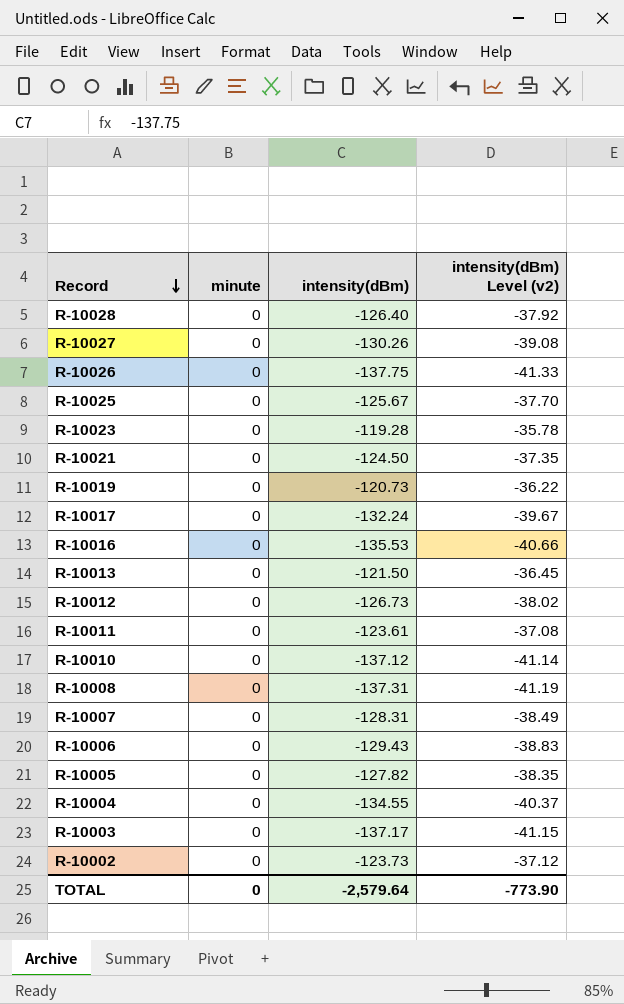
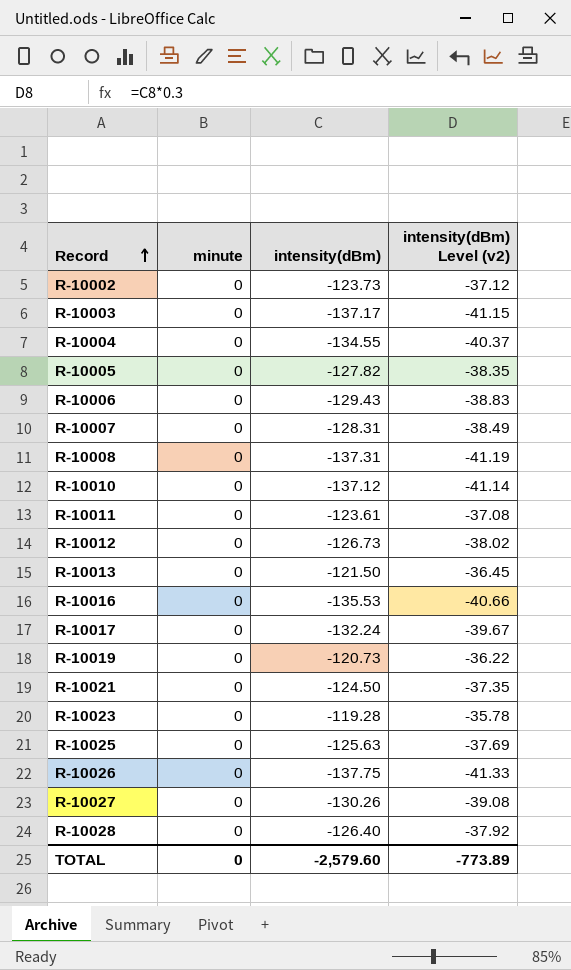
row order: Record descending -> Record ascending
R-10025 | intensity(dBm): -125.67 -> -125.63
R-10025 | intensity(dBm) Level (v2): -37.70 -> -37.69
TOTAL | intensity(dBm): -2,579.64 -> -2,579.60
TOTAL | intensity(dBm) Level (v2): -773.90 -> -773.89

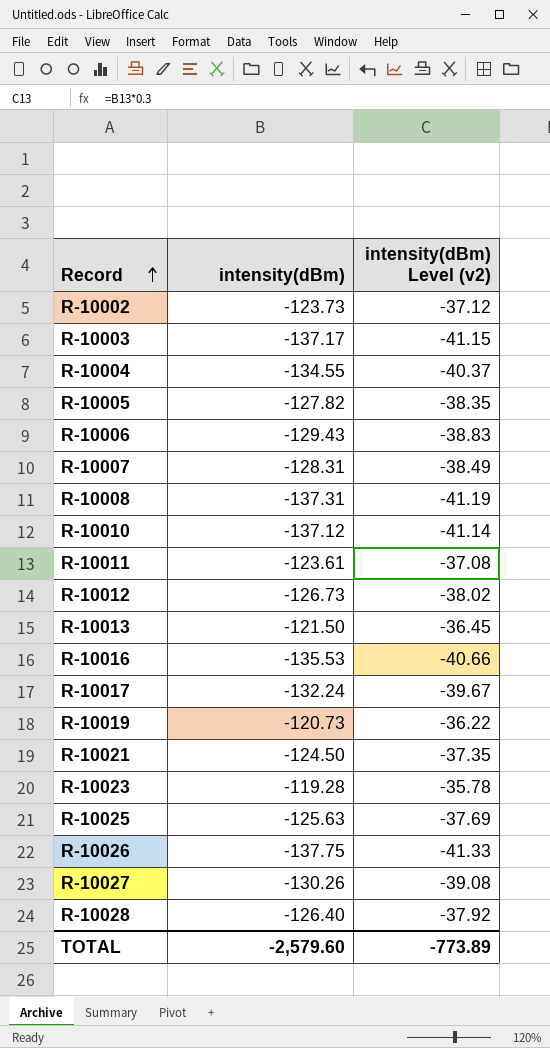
column minute | position: 2 -> none

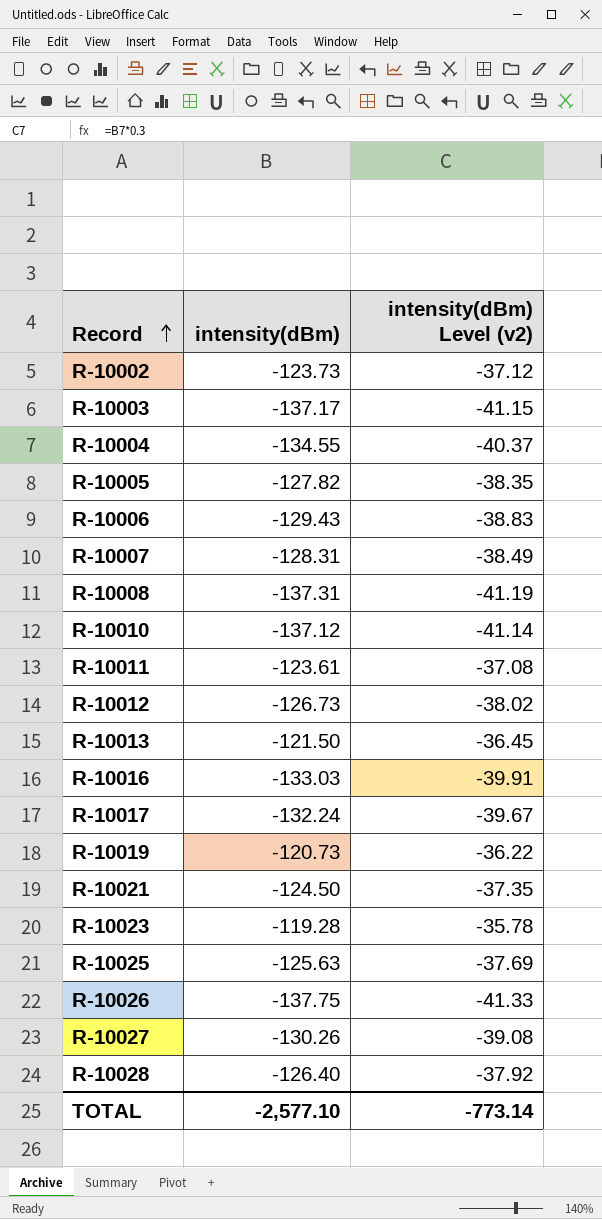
R-10016 | intensity(dBm): -135.53 -> -133.03
R-10016 | intensity(dBm) Level (v2): -40.66 -> -39.91
TOTAL | intensity(dBm): -2,579.60 -> -2,577.10
TOTAL | intensity(dBm) Level (v2): -773.89 -> -773.14

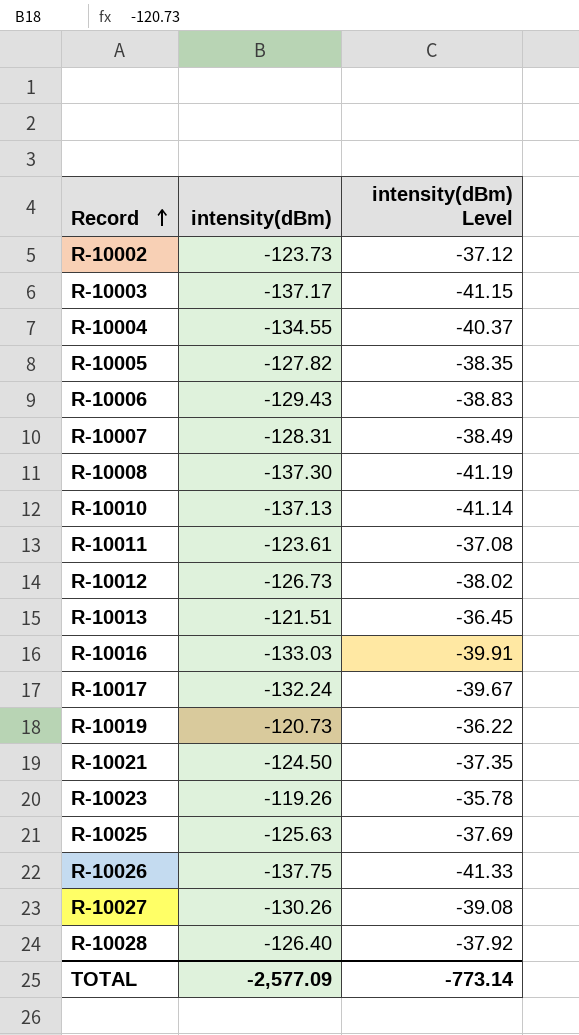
column name: intensity(dBm) Level (v2) -> intensity(dBm) Level
R-10008 | intensity(dBm): -137.31 -> -137.30
R-10010 | intensity(dBm): -137.12 -> -137.13
R-10013 | intensity(dBm): -121.50 -> -121.51
R-10023 | intensity(dBm): -119.28 -> -119.26
TOTAL | intensity(dBm): -2,577.10 -> -2,577.09

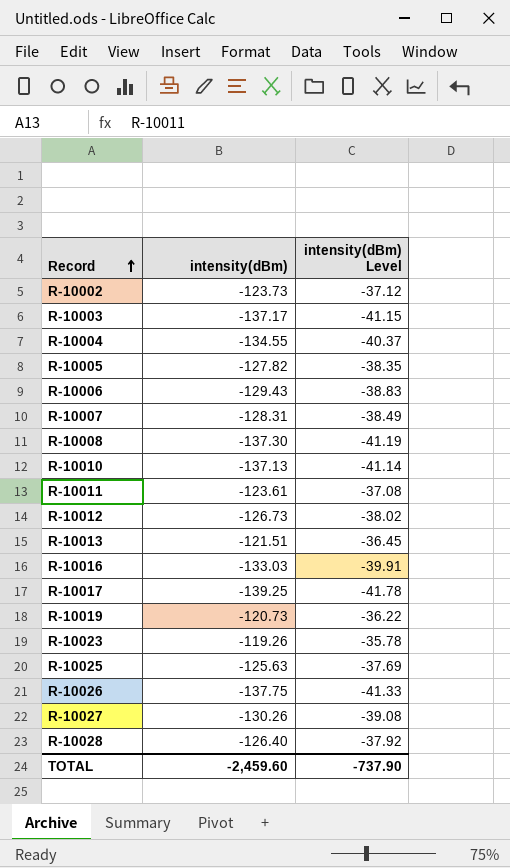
row R-10021: -124.50 | -37.35 -> none
R-10017 | intensity(dBm): -132.24 -> -139.25
R-10017 | intensity(dBm) Level: -39.67 -> -41.78
TOTAL | intensity(dBm): -2,577.09 -> -2,459.60
TOTAL | intensity(dBm) Level: -773.14 -> -737.90

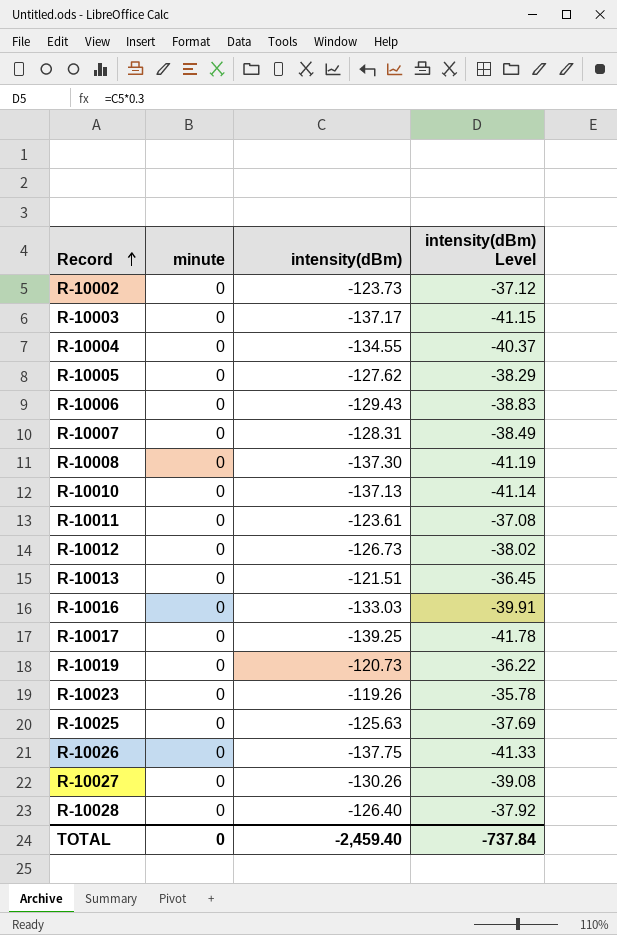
column minute | position: none -> 2
R-10005 | intensity(dBm): -127.82 -> -127.62
R-10005 | intensity(dBm) Level: -38.35 -> -38.29
TOTAL | intensity(dBm): -2,459.60 -> -2,459.40
TOTAL | intensity(dBm) Level: -737.90 -> -737.84

